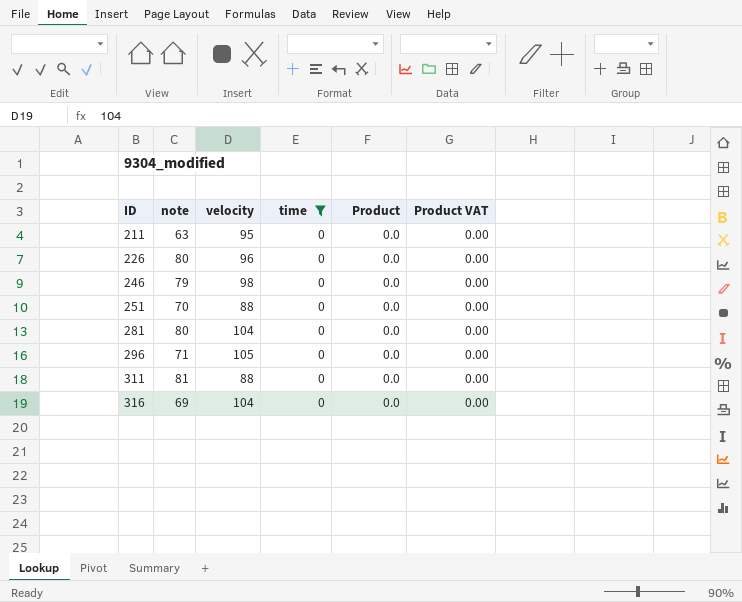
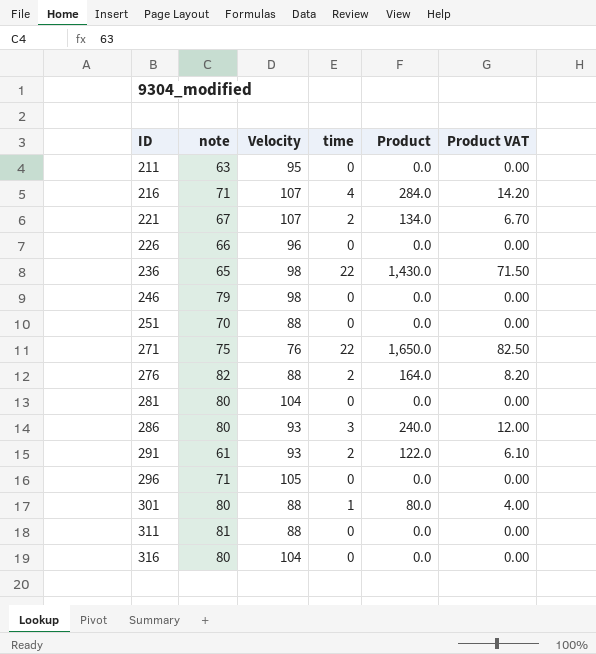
filter: time = 0 -> none
column name: velocity -> Velocity
226 | note: 80 -> 66
316 | note: 69 -> 80

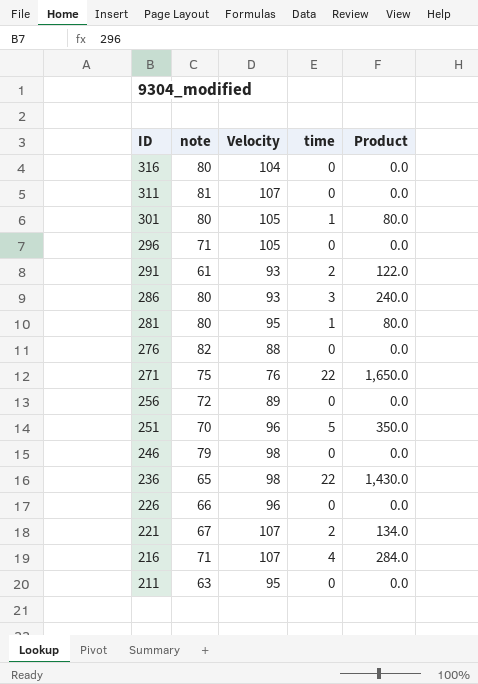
row order: ID ascending -> ID descending
column Product VAT | formula: [Product] * 0.05 -> none
311 | Velocity: 88 -> 107
301 | Velocity: 88 -> 105
281 | Velocity: 104 -> 95
281 | time: 0 -> 1
281 | Product: 0.0 -> 80.0
276 | time: 2 -> 0
276 | Product: 164.0 -> 0.0
row 256: none -> 72 | 89 | 0 | 0.0
251 | Velocity: 88 -> 96
251 | time: 0 -> 5
251 | Product: 0.0 -> 350.0

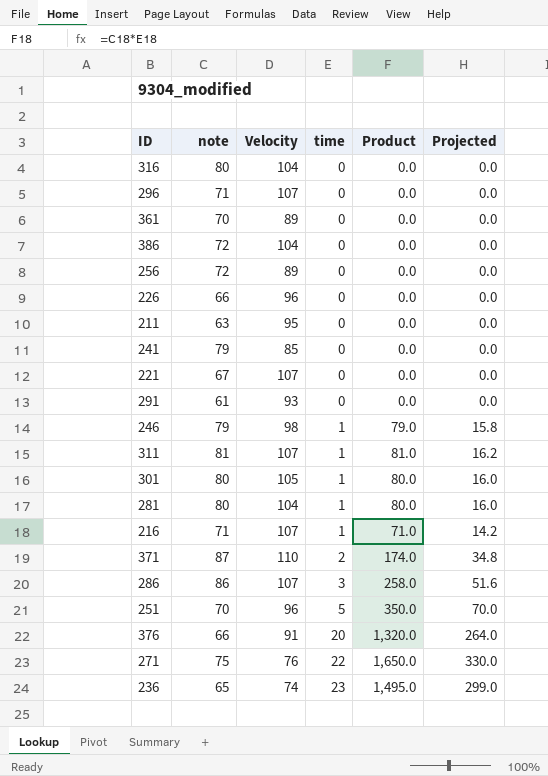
row order: ID descending -> time ascending
column Projected | formula: none -> [Product] * 0.2
row 276: 82 | 88 | 0 | 0.0 -> none
296 | Velocity: 105 -> 107
row 361: none -> 70 | 89 | 0 | 0.0 | 0.0
row 386: none -> 72 | 104 | 0 | 0.0 | 0.0
row 241: none -> 79 | 85 | 0 | 0.0 | 0.0
221 | time: 2 -> 0
221 | Product: 134.0 -> 0.0
291 | time: 2 -> 0
291 | Product: 122.0 -> 0.0
246 | time: 0 -> 1
246 | Product: 0.0 -> 79.0
311 | time: 0 -> 1
311 | Product: 0.0 -> 81.0
281 | Velocity: 95 -> 104
216 | time: 4 -> 1
216 | Product: 284.0 -> 71.0
row 371: none -> 87 | 110 | 2 | 174.0 | 34.8
286 | note: 80 -> 86
286 | Velocity: 93 -> 107
286 | Product: 240.0 -> 258.0
row 376: none -> 66 | 91 | 20 | 1,320.0 | 264.0
236 | Velocity: 98 -> 74
236 | time: 22 -> 23
236 | Product: 1,430.0 -> 1,495.0

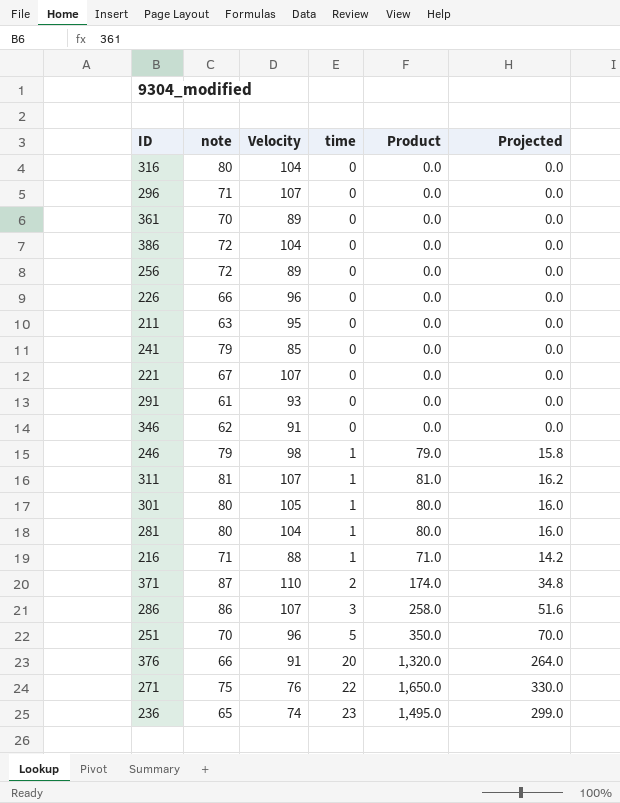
row 346: none -> 62 | 91 | 0 | 0.0 | 0.0
216 | Velocity: 107 -> 88

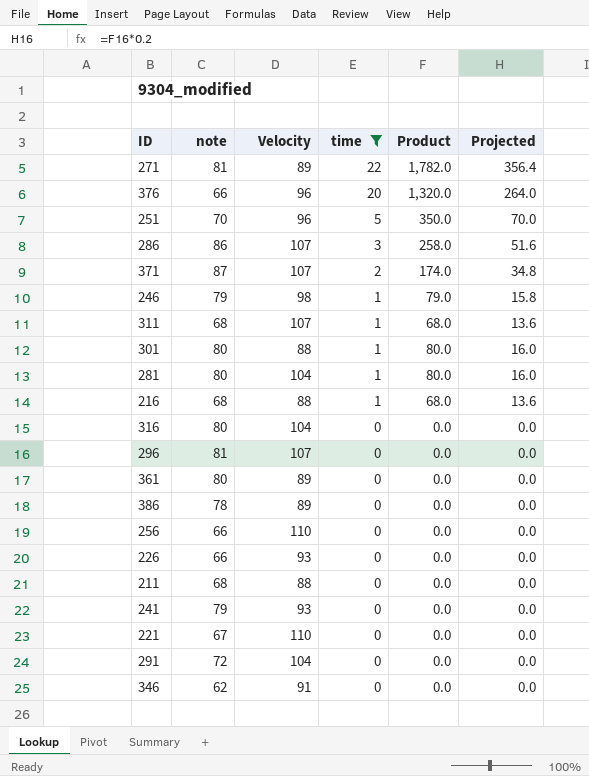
filter: none -> time != 23
row order: time ascending -> time descending
271 | note: 75 -> 81
271 | Velocity: 76 -> 89
271 | Product: 1,650.0 -> 1,782.0
271 | Projected: 330.0 -> 356.4
376 | Velocity: 91 -> 96
371 | Velocity: 110 -> 107
311 | note: 81 -> 68
311 | Product: 81.0 -> 68.0
311 | Projected: 16.2 -> 13.6
301 | Velocity: 105 -> 88
216 | note: 71 -> 68
216 | Product: 71.0 -> 68.0
216 | Projected: 14.2 -> 13.6
296 | note: 71 -> 81
361 | note: 70 -> 80
386 | note: 72 -> 78
386 | Velocity: 104 -> 89
256 | note: 72 -> 66
256 | Velocity: 89 -> 110
226 | Velocity: 96 -> 93
211 | note: 63 -> 68
211 | Velocity: 95 -> 88
241 | Velocity: 85 -> 93
221 | Velocity: 107 -> 110
291 | note: 61 -> 72
291 | Velocity: 93 -> 104

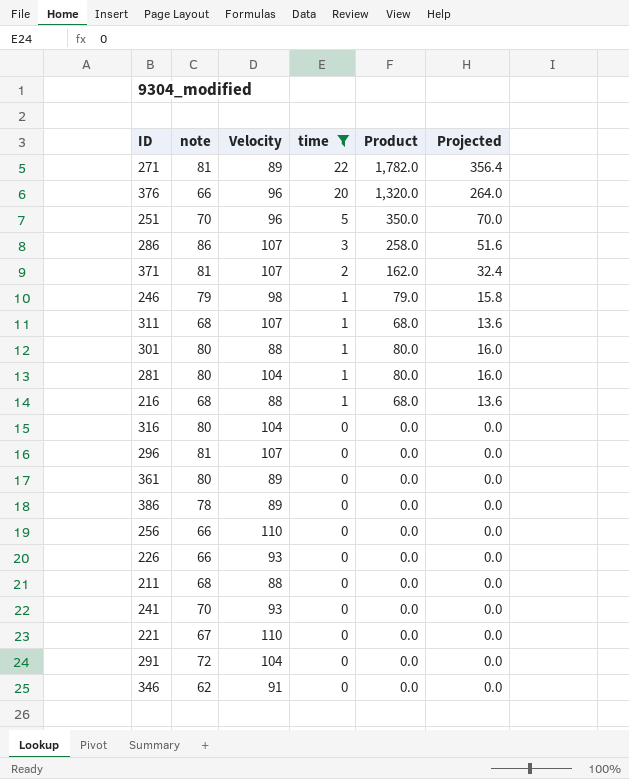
371 | note: 87 -> 81
371 | Product: 174.0 -> 162.0
371 | Projected: 34.8 -> 32.4
241 | note: 79 -> 70

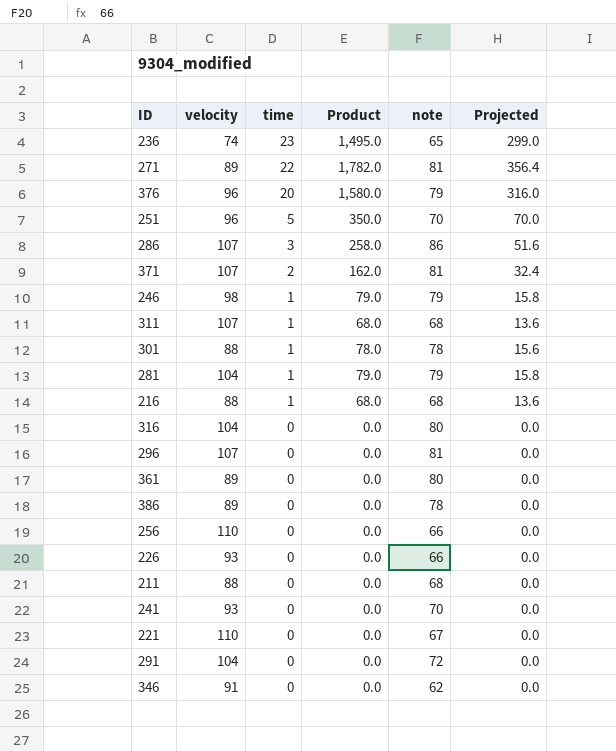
filter: time != 23 -> none
column name: Velocity -> velocity
column note | position: 2 -> 5
376 | Product: 1,320.0 -> 1,580.0
376 | note: 66 -> 79
376 | Projected: 264.0 -> 316.0
301 | Product: 80.0 -> 78.0
301 | note: 80 -> 78
301 | Projected: 16.0 -> 15.6
281 | Product: 80.0 -> 79.0
281 | note: 80 -> 79
281 | Projected: 16.0 -> 15.8

